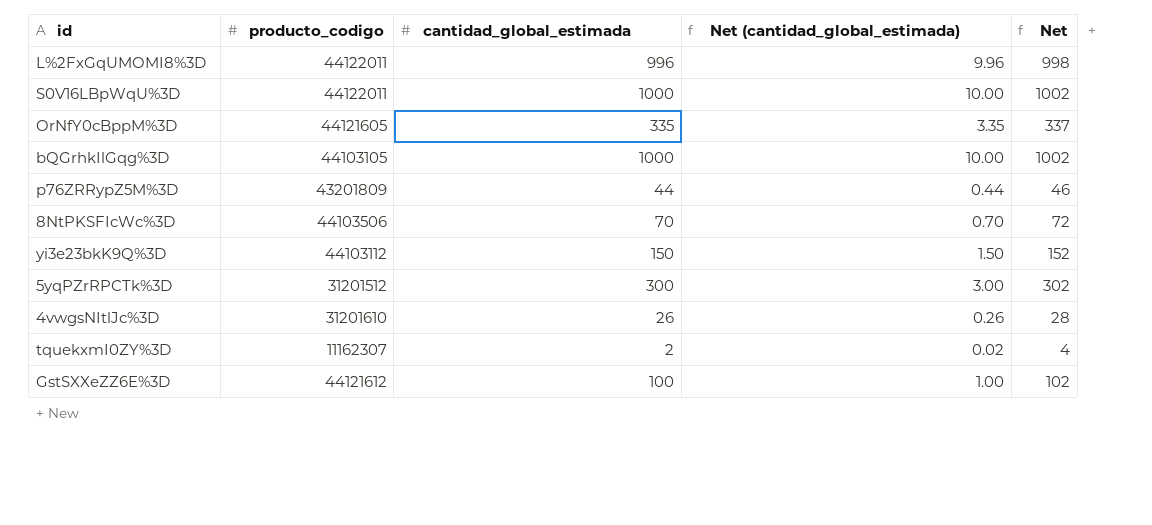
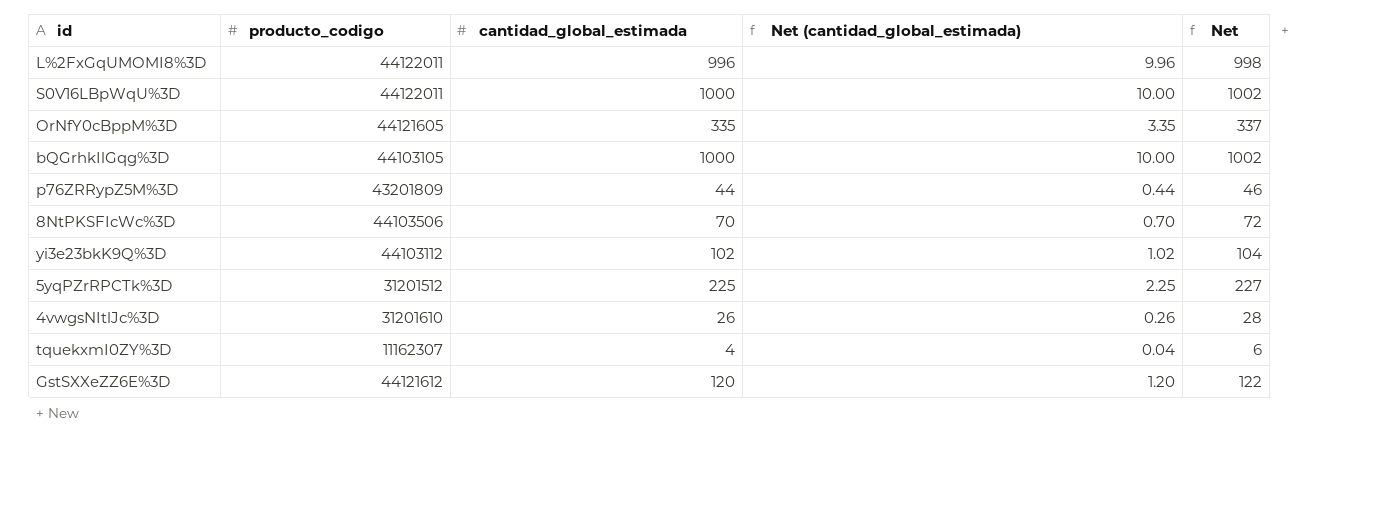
yi3e23bkK9Q%3D | cantidad_global_estimada: 150 -> 102
yi3e23bkK9Q%3D | Net (cantidad_global_estimada): 1.50 -> 1.02
yi3e23bkK9Q%3D | Net: 152 -> 104
5yqPZrRPCTk%3D | cantidad_global_estimada: 300 -> 225
5yqPZrRPCTk%3D | Net (cantidad_global_estimada): 3.00 -> 2.25
5yqPZrRPCTk%3D | Net: 302 -> 227
tquekxmI0ZY%3D | cantidad_global_estimada: 2 -> 4
tquekxmI0ZY%3D | Net (cantidad_global_estimada): 0.02 -> 0.04
tquekxmI0ZY%3D | Net: 4 -> 6
GstSXXeZZ6E%3D | cantidad_global_estimada: 100 -> 120
GstSXXeZZ6E%3D | Net (cantidad_global_estimada): 1.00 -> 1.20
GstSXXeZZ6E%3D | Net: 102 -> 122

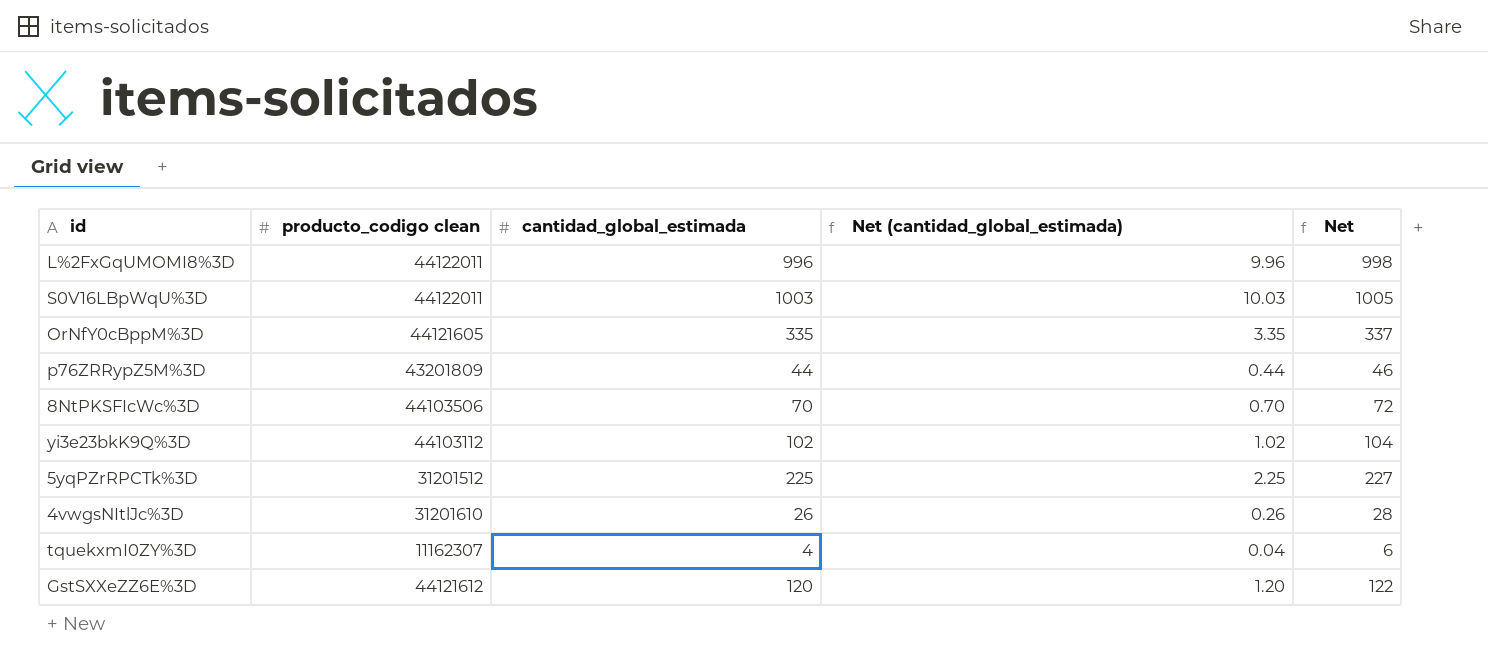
column name: producto_codigo -> producto_codigo clean
row bQGrhkIlGqg%3D: 44103105 | 1000 | 10.00 | 1002 -> none
S0V16LBpWqU%3D | cantidad_global_estimada: 1000 -> 1003
S0V16LBpWqU%3D | Net (cantidad_global_estimada): 10.00 -> 10.03
S0V16LBpWqU%3D | Net: 1002 -> 1005

